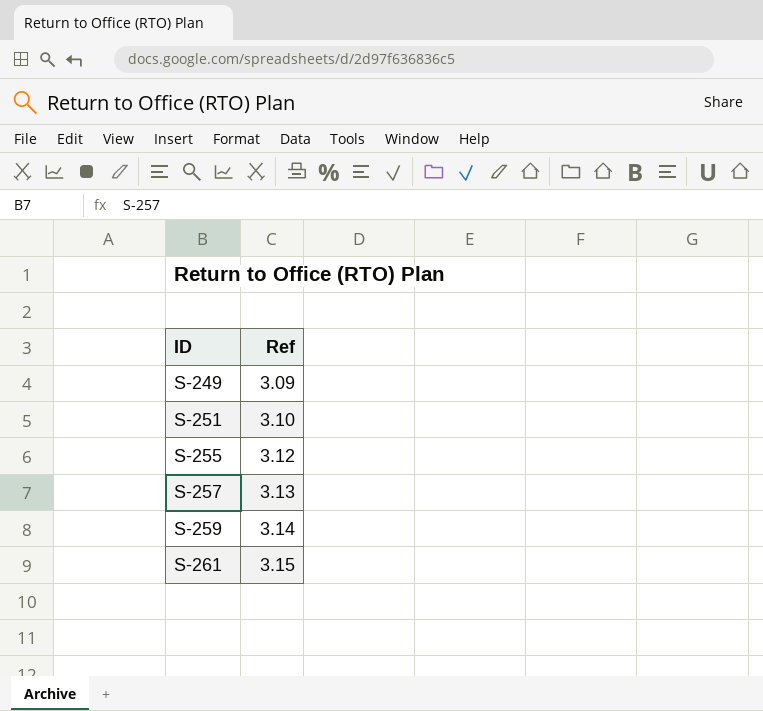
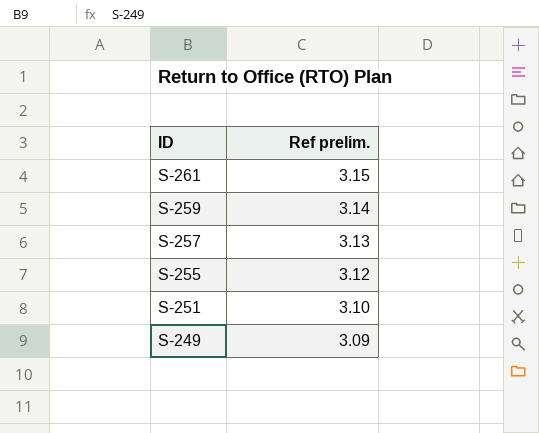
row order: ID ascending -> ID descending
column name: Ref -> Ref prelim.

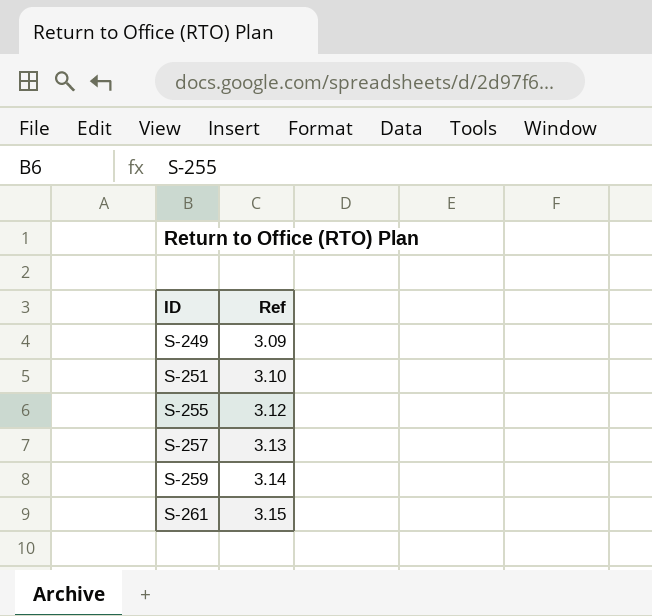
row order: ID descending -> ID ascending
column name: Ref prelim. -> Ref

